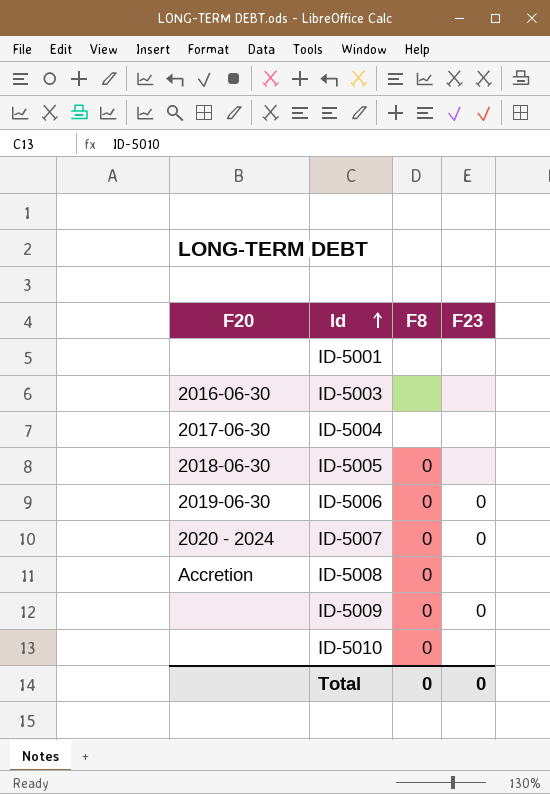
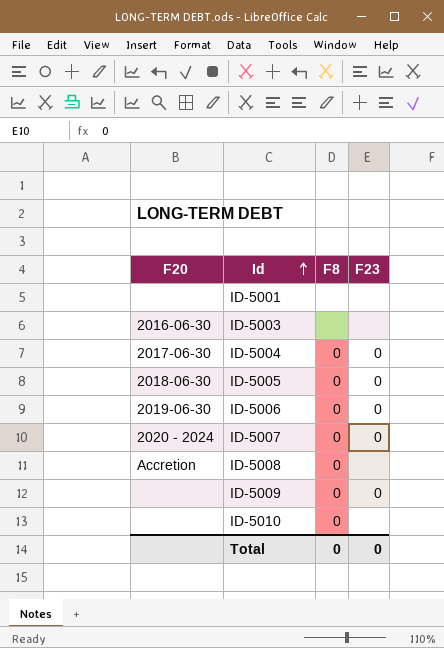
ID-5004 | F8: none -> 0
ID-5004 | F23: none -> 0
ID-5005 | F23: none -> 0

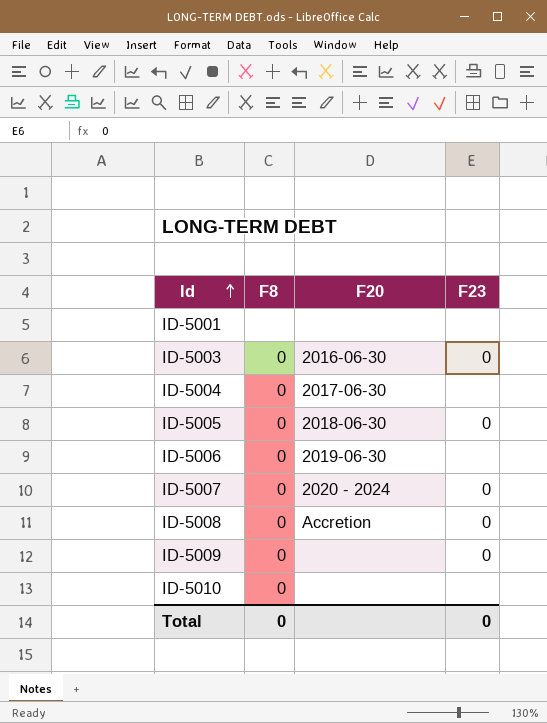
column F20 | position: 1 -> 3
ID-5003 | F8: none -> 0
ID-5003 | F23: none -> 0
ID-5004 | F23: 0 -> none
ID-5006 | F23: 0 -> none
ID-5008 | F23: none -> 0

